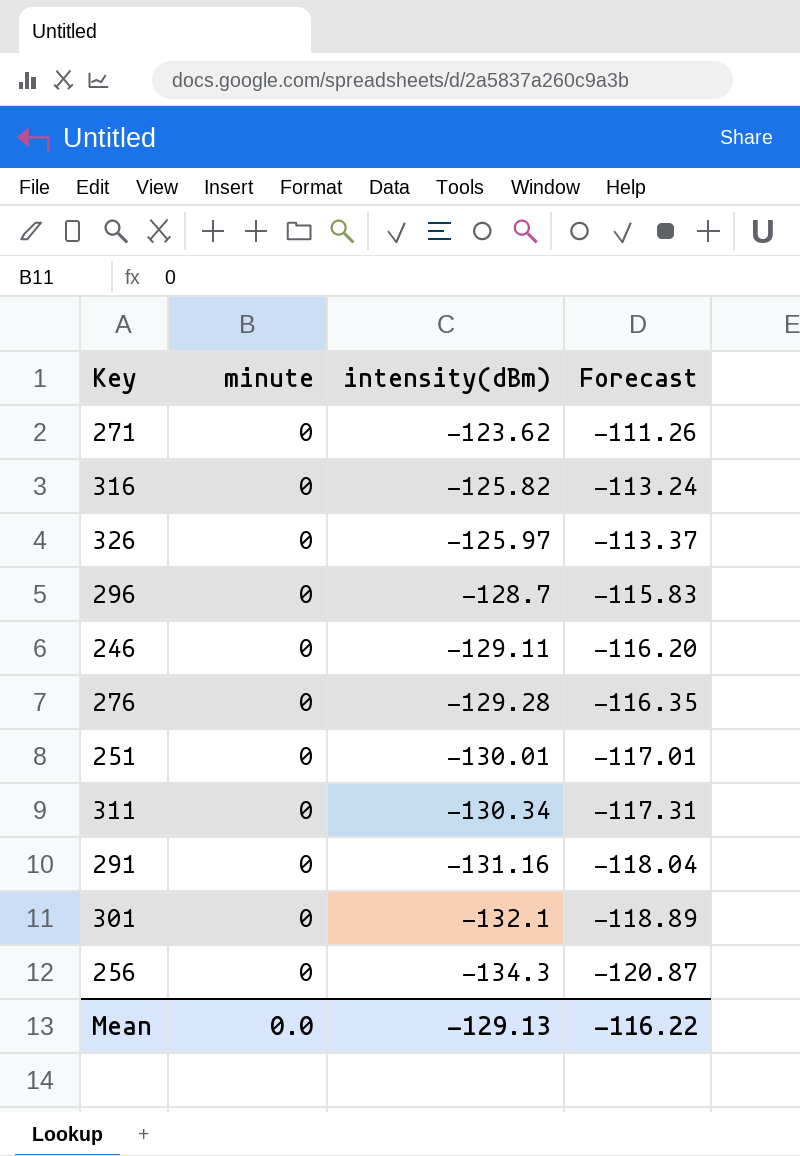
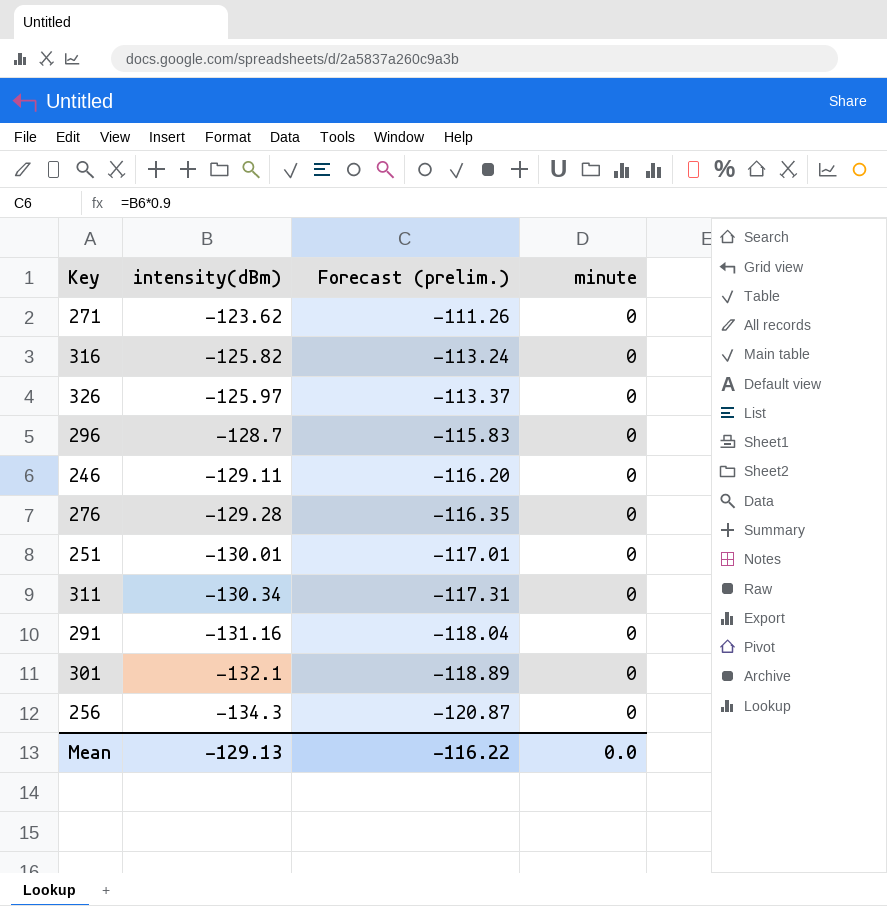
column name: Forecast -> Forecast (prelim.)
column minute | position: 2 -> 4

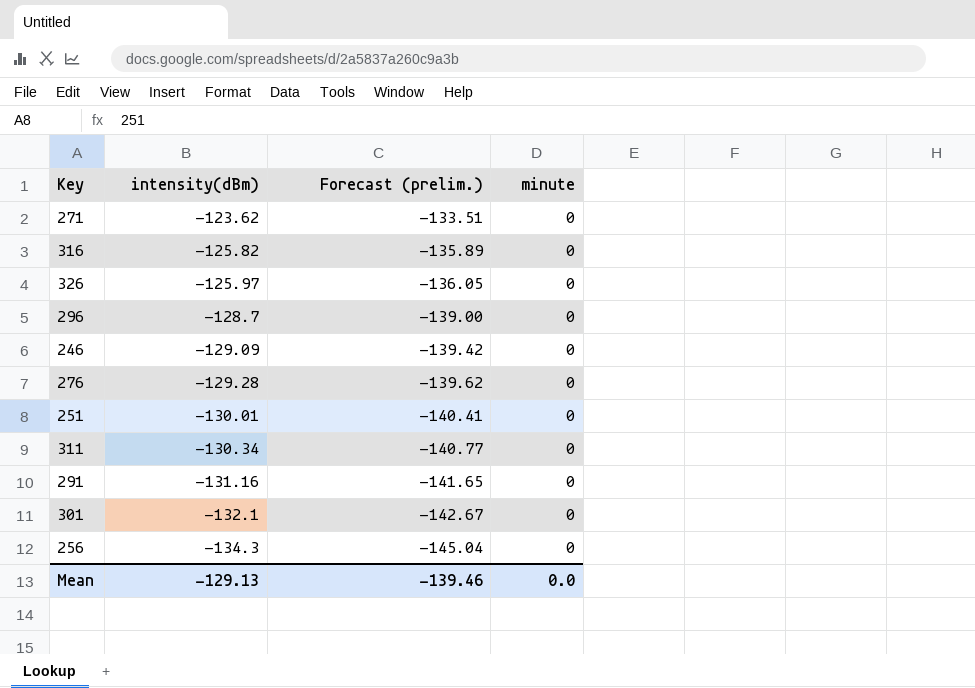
column Forecast (prelim.) | formula: [intensity(dBm)] * 0.9 -> [intensity(dBm)] * 1.08
246 | intensity(dBm): -129.11 -> -129.09
Mean | Forecast (prelim.): -116.22 -> -139.46

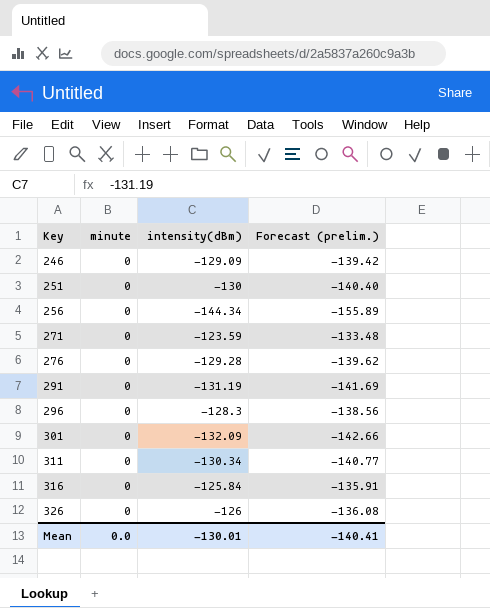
row order: intensity(dBm) descending -> Key ascending
column minute | position: 4 -> 2
251 | intensity(dBm): -130.01 -> -130
251 | Forecast (prelim.): -140.41 -> -140.40
256 | intensity(dBm): -134.3 -> -144.34
256 | Forecast (prelim.): -145.04 -> -155.89
271 | intensity(dBm): -123.62 -> -123.59
271 | Forecast (prelim.): -133.51 -> -133.48
291 | intensity(dBm): -131.16 -> -131.19
291 | Forecast (prelim.): -141.65 -> -141.69
296 | intensity(dBm): -128.7 -> -128.3
296 | Forecast (prelim.): -139.00 -> -138.56
301 | intensity(dBm): -132.1 -> -132.09
301 | Forecast (prelim.): -142.67 -> -142.66
316 | intensity(dBm): -125.82 -> -125.84
316 | Forecast (prelim.): -135.89 -> -135.91
326 | intensity(dBm): -125.97 -> -126
326 | Forecast (prelim.): -136.05 -> -136.08
Mean | intensity(dBm): -129.13 -> -130.01
Mean | Forecast (prelim.): -139.46 -> -140.41

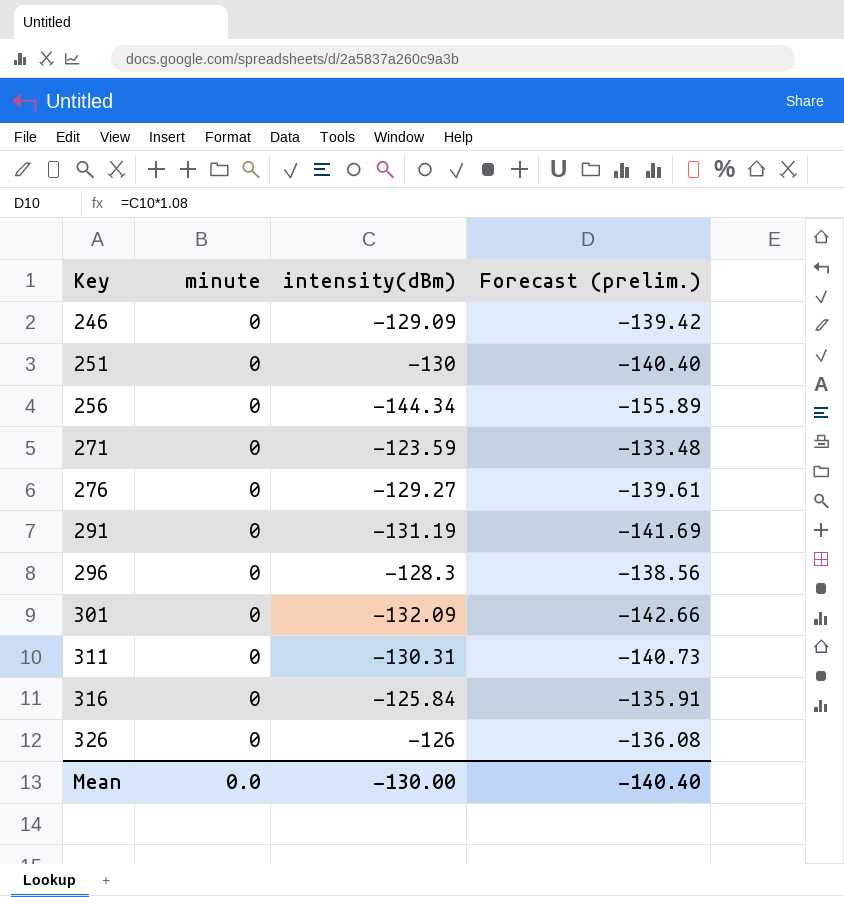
276 | intensity(dBm): -129.28 -> -129.27
276 | Forecast (prelim.): -139.62 -> -139.61
311 | intensity(dBm): -130.34 -> -130.31
311 | Forecast (prelim.): -140.77 -> -140.73
Mean | intensity(dBm): -130.01 -> -130.00
Mean | Forecast (prelim.): -140.41 -> -140.40

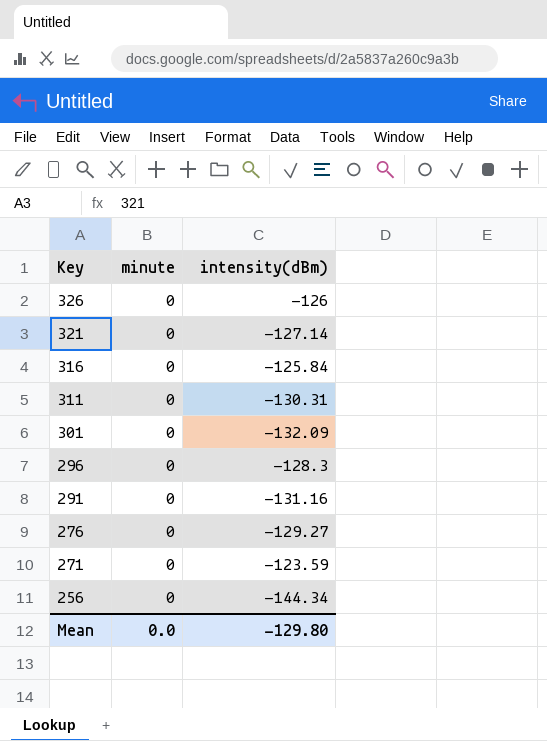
row order: Key ascending -> Key descending
column Forecast (prelim.) | formula: [intensity(dBm)] * 1.08 -> none
row 246: 0 | -129.09 | -139.42 -> none
row 251: 0 | -130 | -140.40 -> none
row 321: none -> 0 | -127.14
291 | intensity(dBm): -131.19 -> -131.16
Mean | intensity(dBm): -130.00 -> -129.80

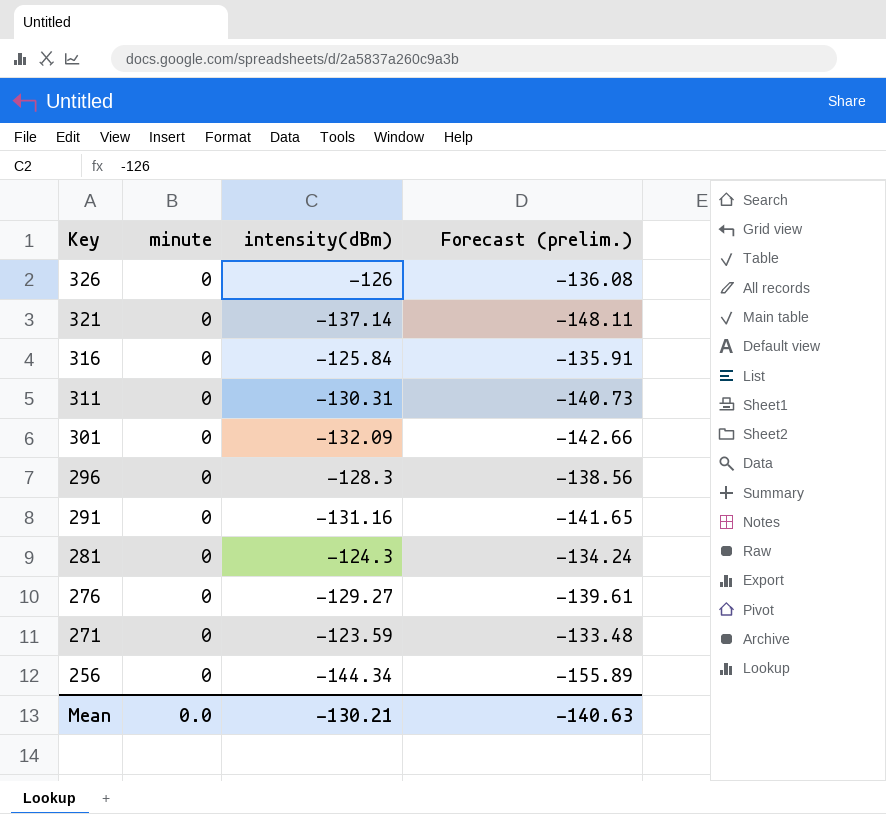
column Forecast (prelim.) | formula: none -> [intensity(dBm)] * 1.08
321 | intensity(dBm): -127.14 -> -137.14
row 281: none -> 0 | -124.3 | -134.24
Mean | intensity(dBm): -129.80 -> -130.21

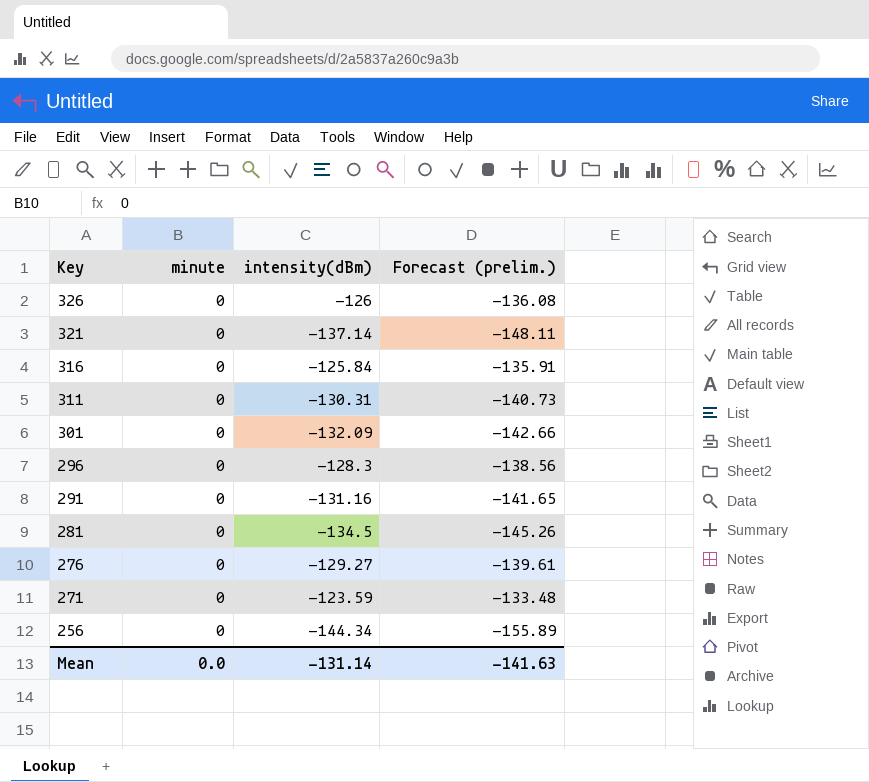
281 | intensity(dBm): -124.3 -> -134.5
281 | Forecast (prelim.): -134.24 -> -145.26
Mean | intensity(dBm): -130.21 -> -131.14
Mean | Forecast (prelim.): -140.63 -> -141.63

